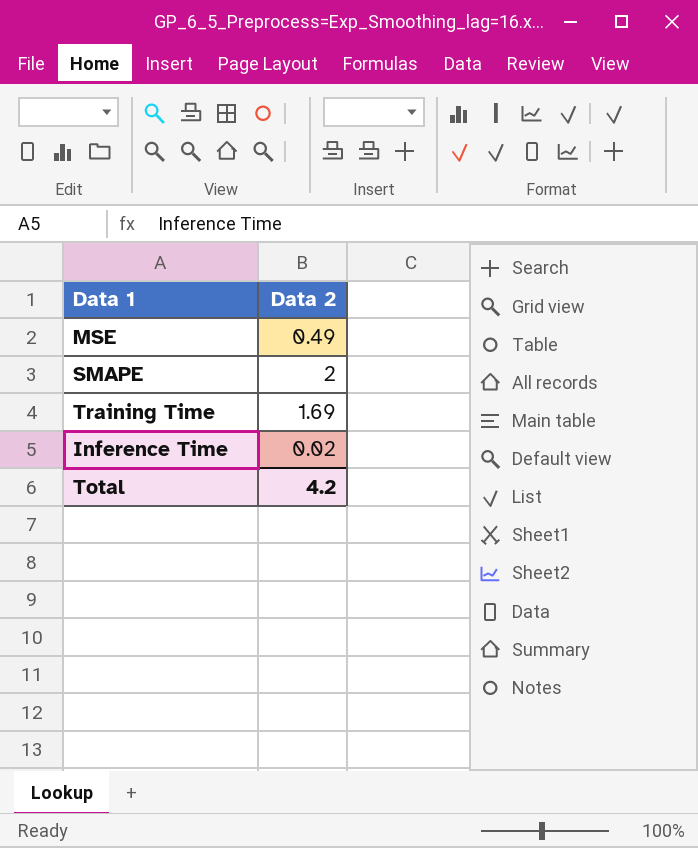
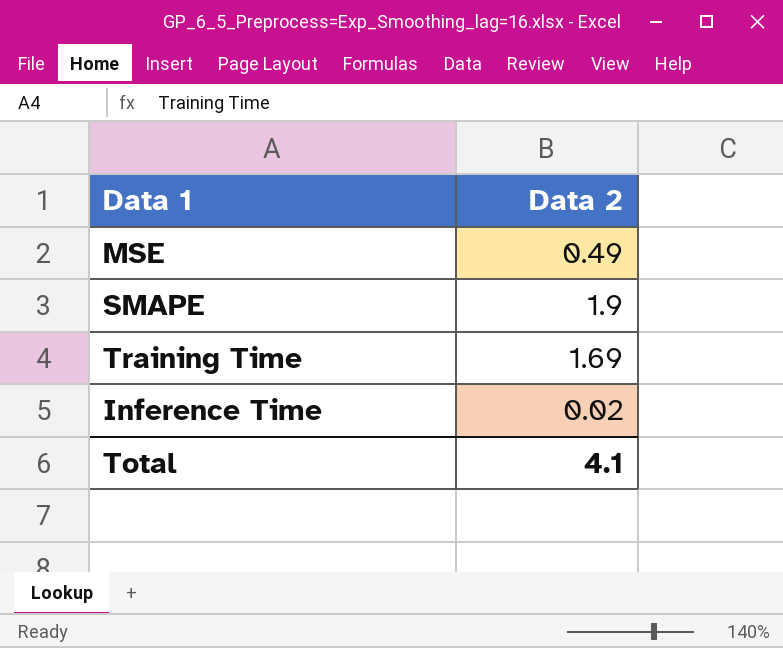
SMAPE | Data 2: 2 -> 1.9
Total | Data 2: 4.2 -> 4.1

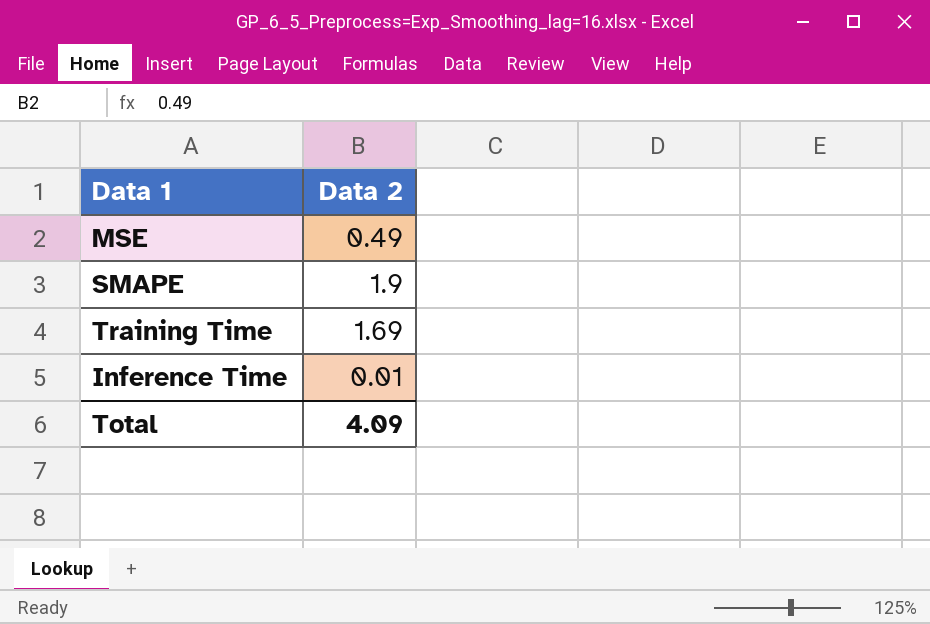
Inference Time | Data 2: 0.02 -> 0.01
Total | Data 2: 4.1 -> 4.09

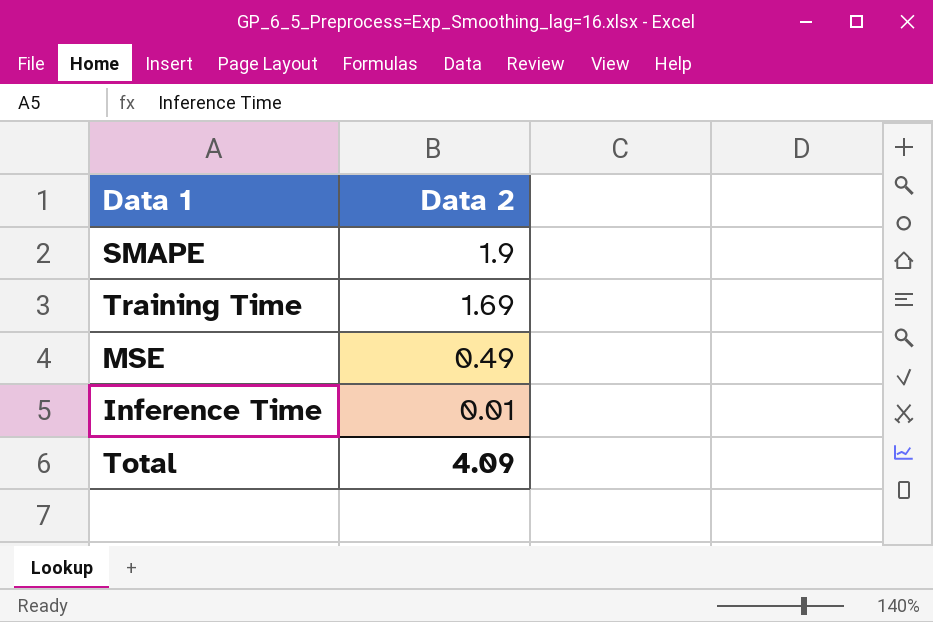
row order: none -> Data 2 descending

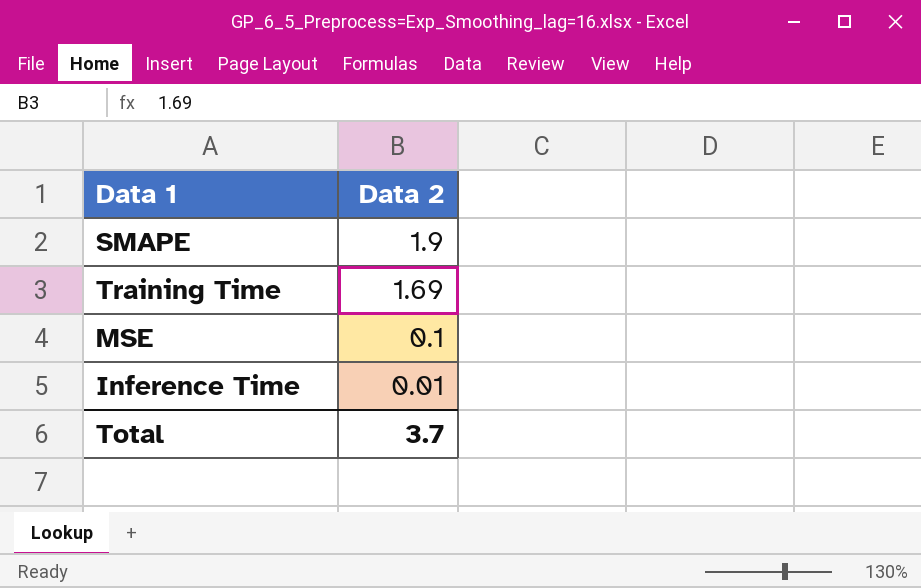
MSE | Data 2: 0.49 -> 0.1
Total | Data 2: 4.09 -> 3.7

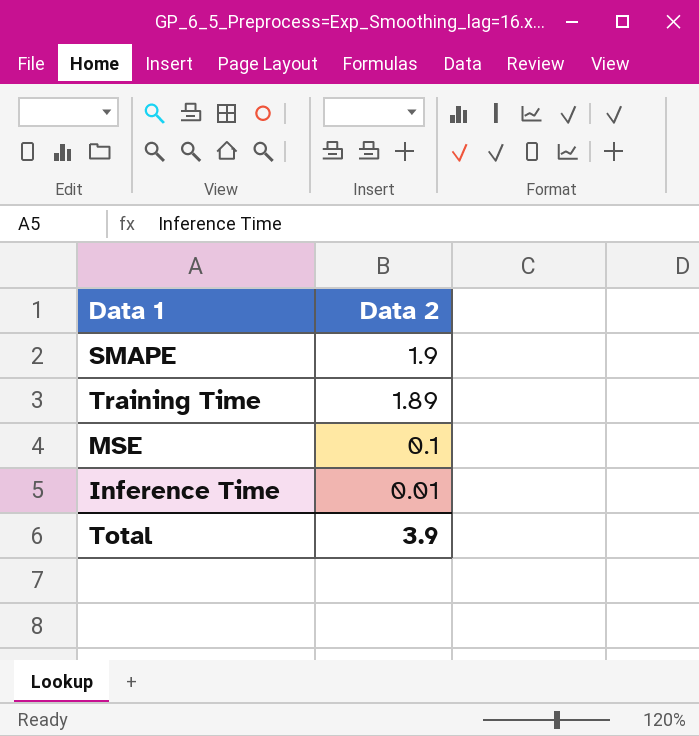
Training Time | Data 2: 1.69 -> 1.89
Total | Data 2: 3.7 -> 3.9

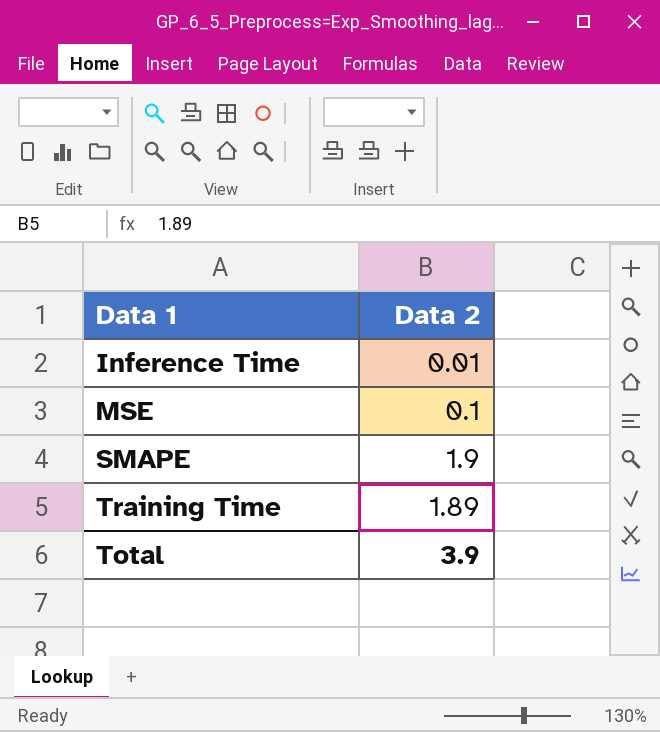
row order: Data 2 descending -> Data 1 ascending

